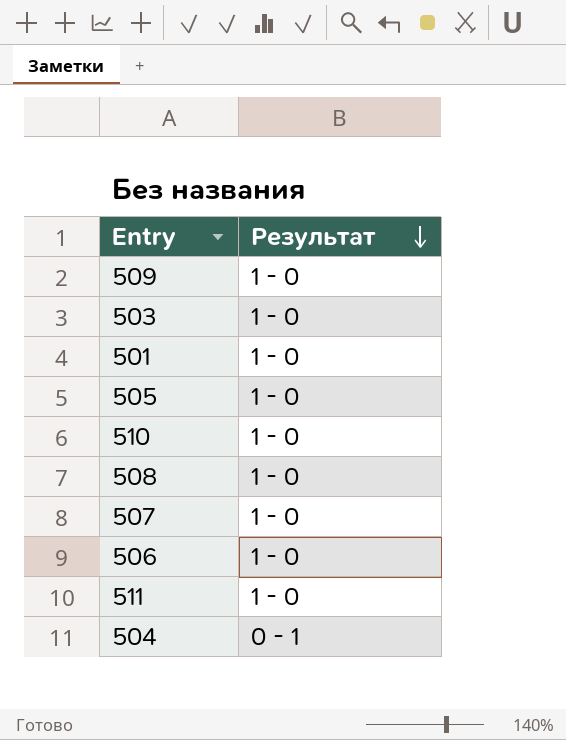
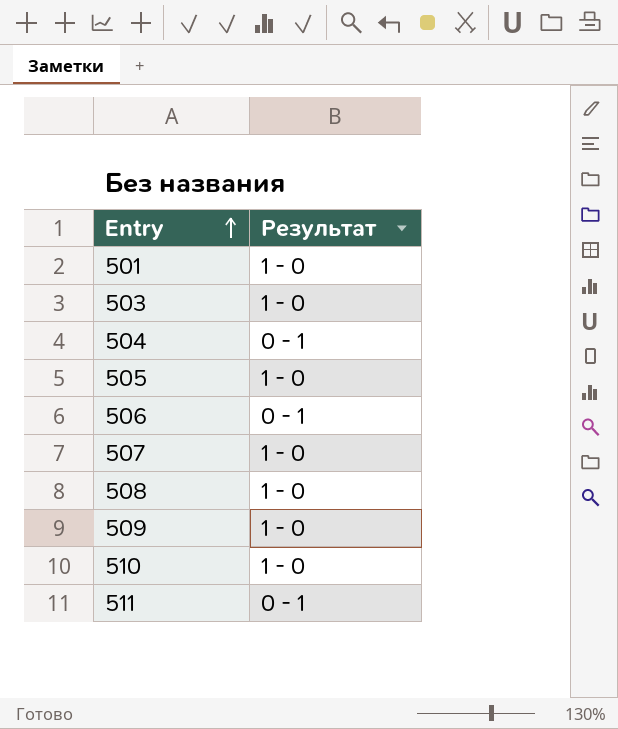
row order: Результат descending -> Entry ascending
506 | Результат: 1 - 0 -> 0 - 1
511 | Результат: 1 - 0 -> 0 - 1

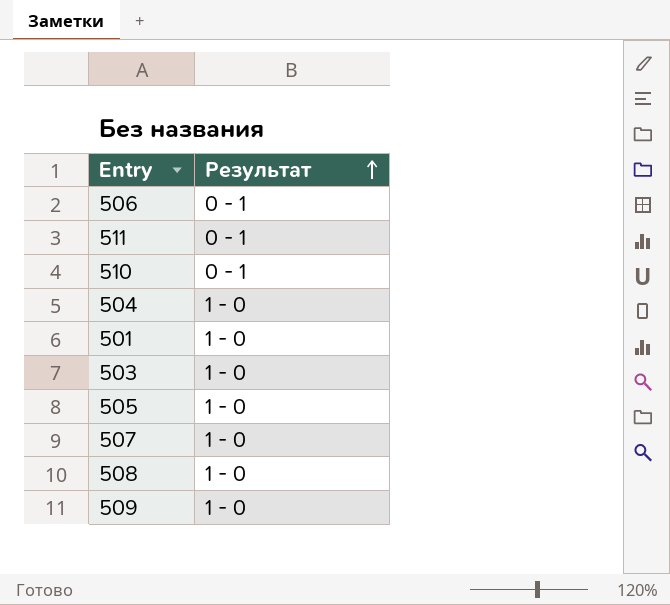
row order: Entry ascending -> Результат ascending
510 | Результат: 1 - 0 -> 0 - 1
504 | Результат: 0 - 1 -> 1 - 0

